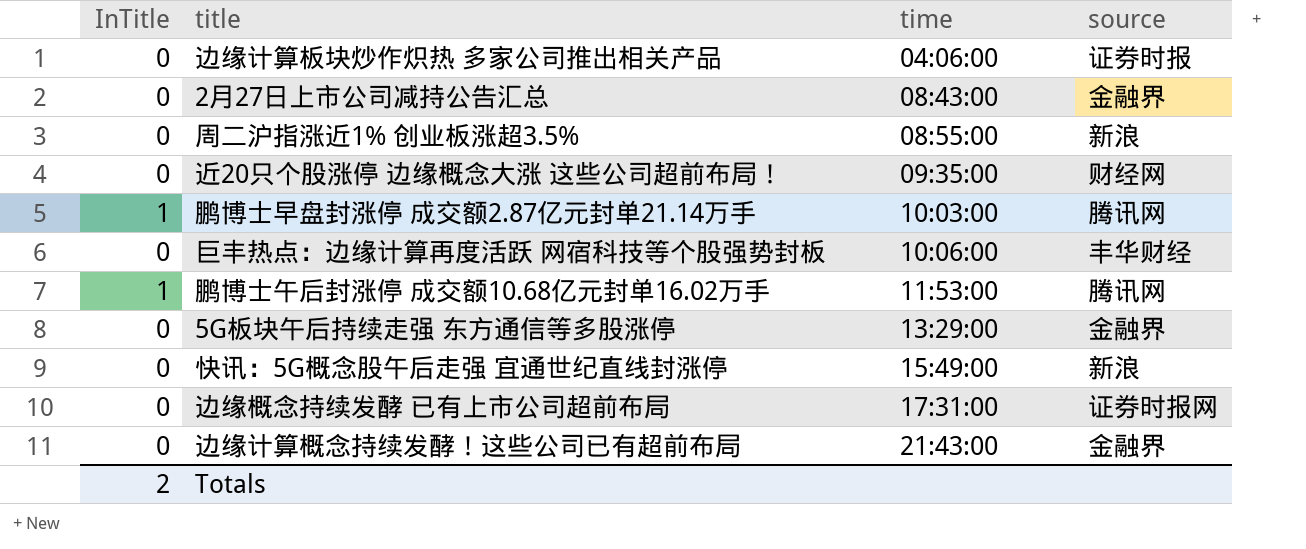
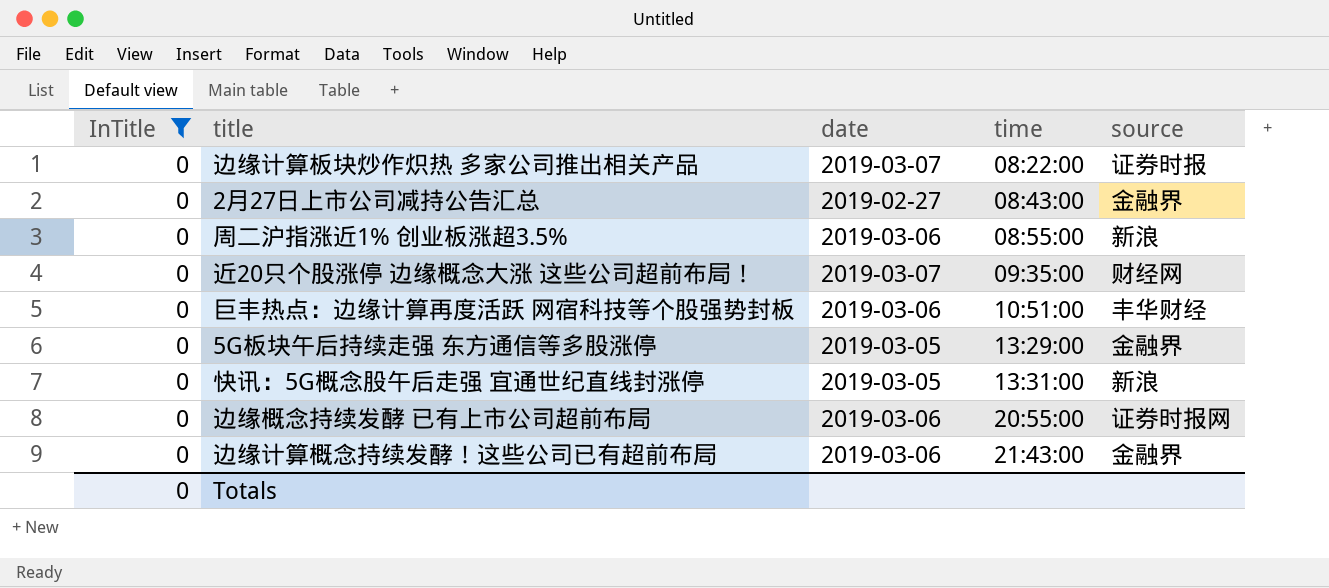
filter: none -> InTitle = 0
column date | position: none -> 3
边缘计算板块炒作炽热 多家公司推出相关产品 | time: 04:06:00 -> 08:22:00
巨丰热点：边缘计算再度活跃 网宿科技等个股强势封板 | time: 10:06:00 -> 10:51:00
快讯：5G概念股午后走强 宜通世纪直线封涨停 | time: 15:49:00 -> 13:31:00
边缘概念持续发酵 已有上市公司超前布局 | time: 17:31:00 -> 20:55:00
Totals | InTitle: 2 -> 0

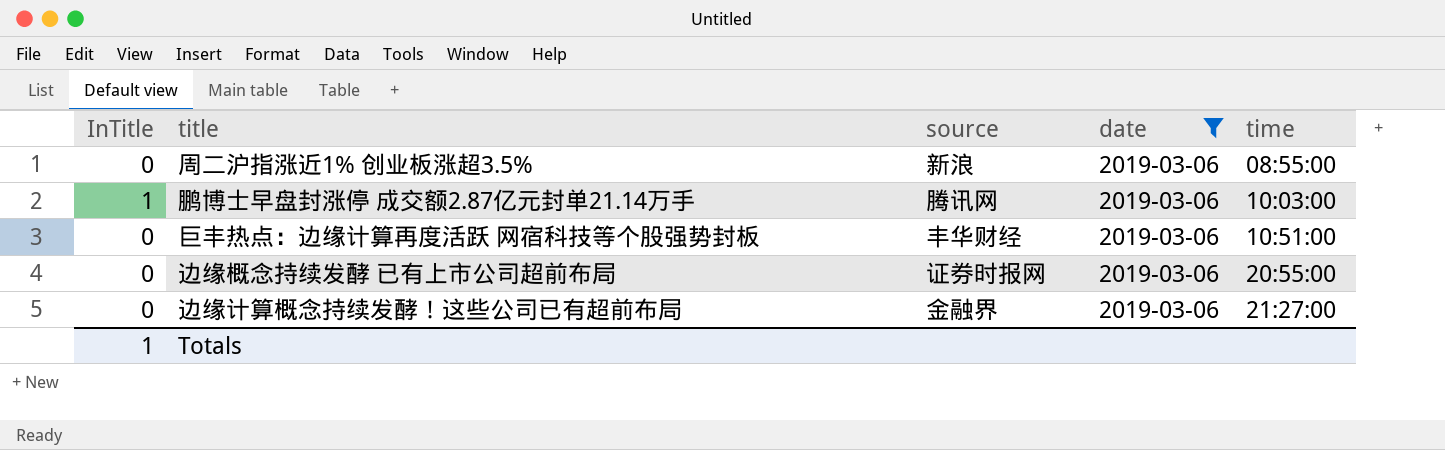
filter: InTitle = 0 -> date = 2019-03-06
column source | position: 5 -> 3
边缘计算概念持续发酵！这些公司已有超前布局 | time: 21:43:00 -> 21:27:00
Totals | InTitle: 0 -> 1

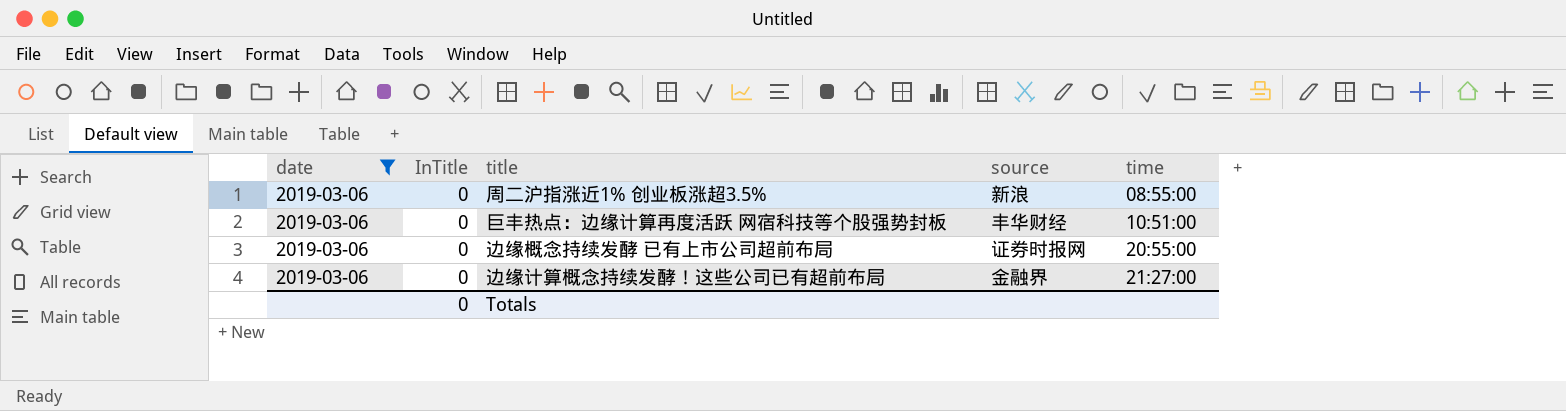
column date | position: 4 -> 1
row 鹏博士早盘封涨停 成交额2.87亿元封单21.14万手: 1 | 腾讯网 | 2019-03-06 | 10:03:00 -> none
Totals | InTitle: 1 -> 0

